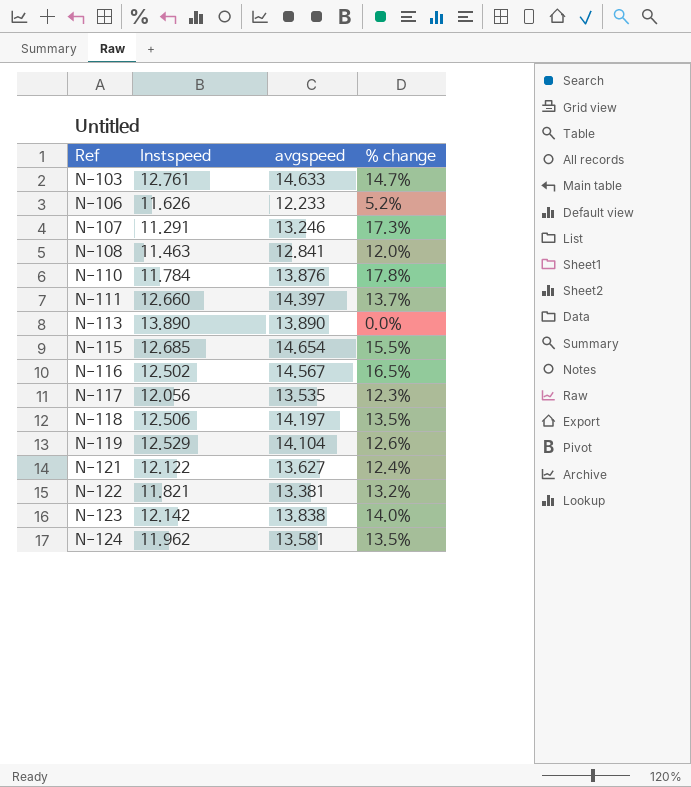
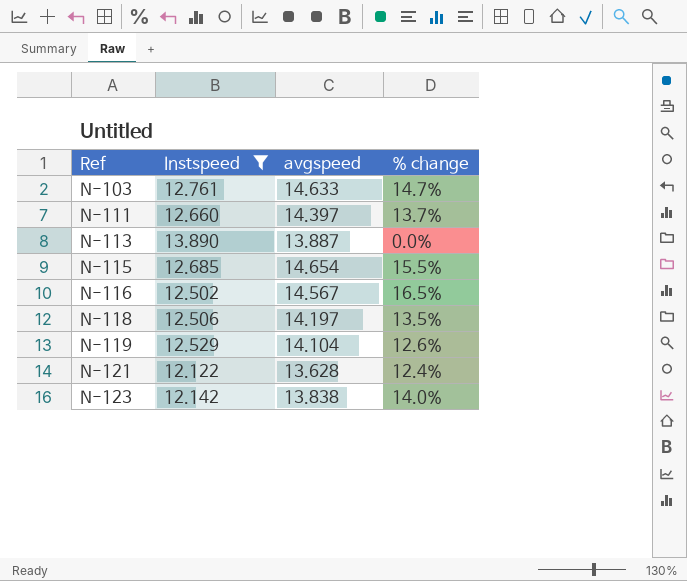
filter: none -> Instspeed >= 12.122
N-113 | avgspeed: 13.890 -> 13.887
N-121 | avgspeed: 13.627 -> 13.628

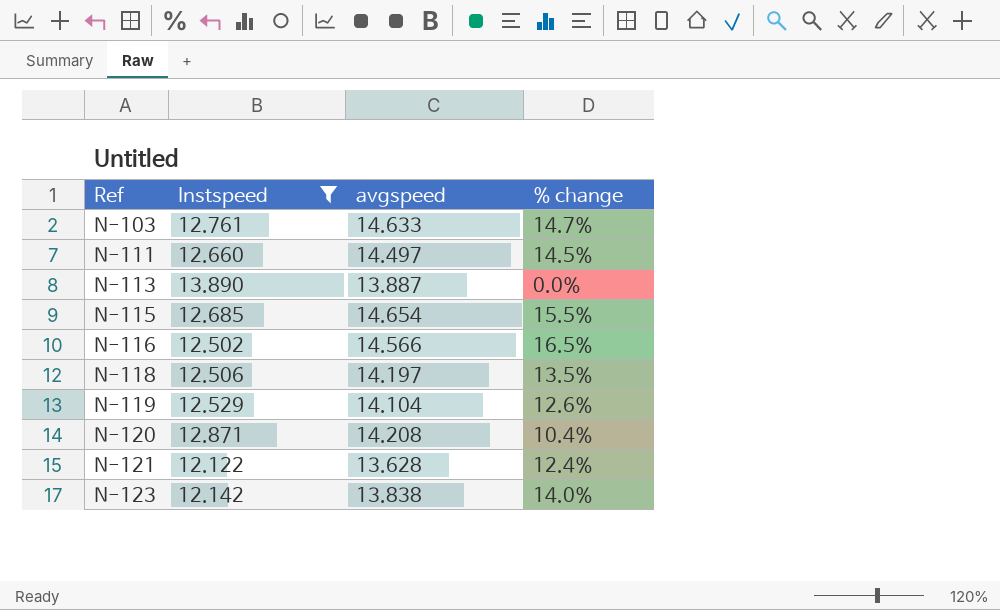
N-111 | avgspeed: 14.397 -> 14.497
N-111 | % change: 13.7% -> 14.5%
N-116 | avgspeed: 14.567 -> 14.566
row N-120: none -> 12.871 | 14.208 | 10.4%

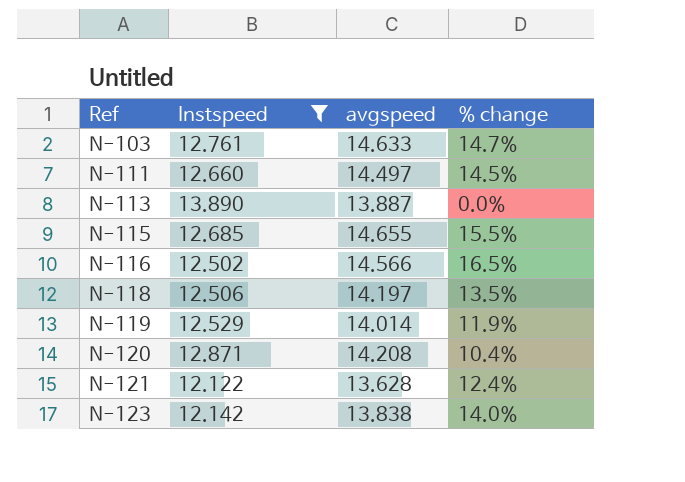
N-115 | avgspeed: 14.654 -> 14.655
N-119 | avgspeed: 14.104 -> 14.014
N-119 | % change: 12.6% -> 11.9%

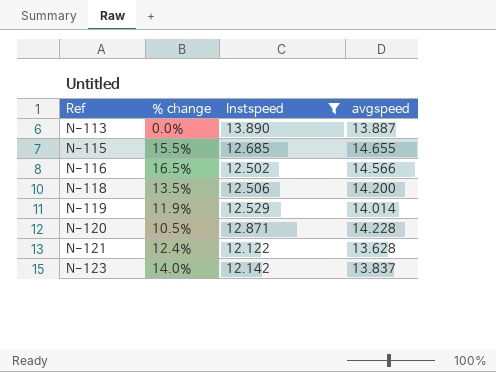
column % change | position: 4 -> 2
row N-103: 12.761 | 14.633 | 14.7% -> none
row N-111: 12.660 | 14.497 | 14.5% -> none
N-118 | avgspeed: 14.197 -> 14.200
N-120 | % change: 10.4% -> 10.5%
N-120 | avgspeed: 14.208 -> 14.228
N-123 | avgspeed: 13.838 -> 13.837

